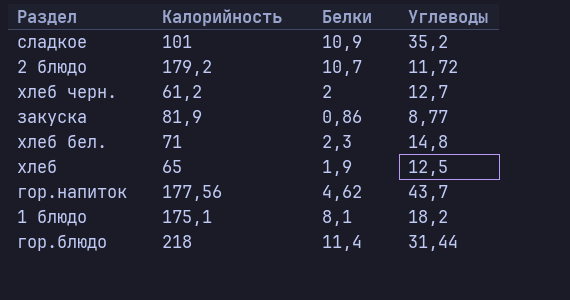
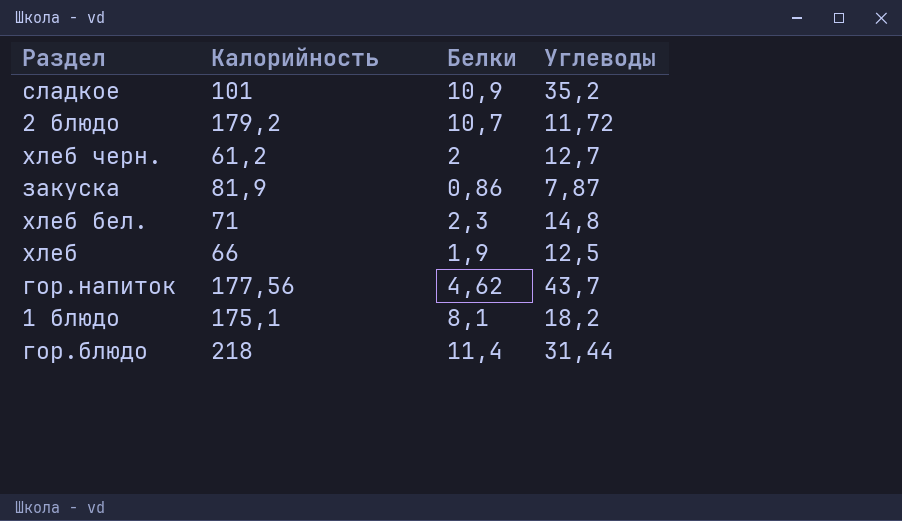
закуска | Углеводы: 8,77 -> 7,87
хлеб | Калорийность: 65 -> 66

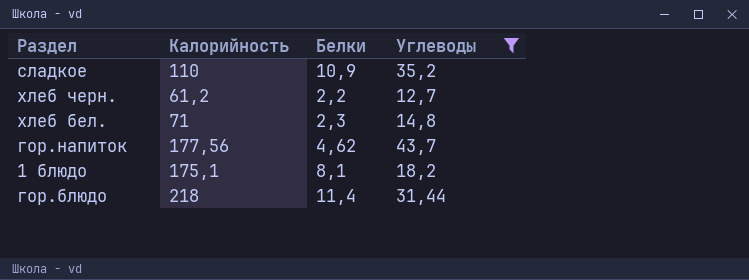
filter: none -> Углеводы >= 12,7
сладкое | Калорийность: 101 -> 110
хлеб черн. | Белки: 2 -> 2,2

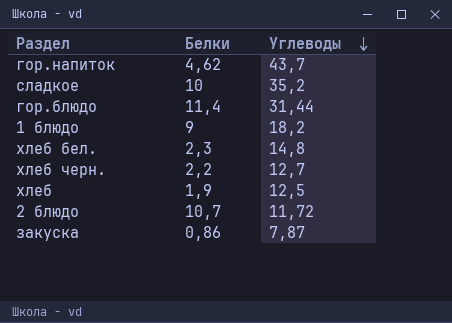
filter: Углеводы >= 12,7 -> none
row order: none -> Углеводы descending
column Калорийность | position: 2 -> none
сладкое | Белки: 10,9 -> 10
1 блюдо | Белки: 8,1 -> 9

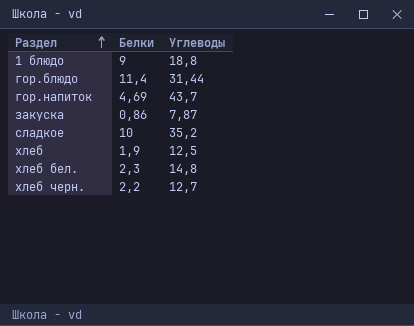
row order: Углеводы descending -> Раздел ascending
row 2 блюдо: 10,7 | 11,72 -> none
1 блюдо | Углеводы: 18,2 -> 18,8
гор.напиток | Белки: 4,62 -> 4,69

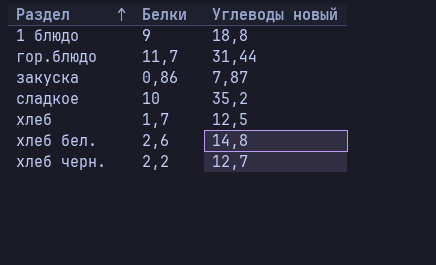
column name: Углеводы -> Углеводы новый
row гор.напиток: 4,69 | 43,7 -> none
гор.блюдо | Белки: 11,4 -> 11,7
хлеб | Белки: 1,9 -> 1,7
хлеб бел. | Белки: 2,3 -> 2,6

